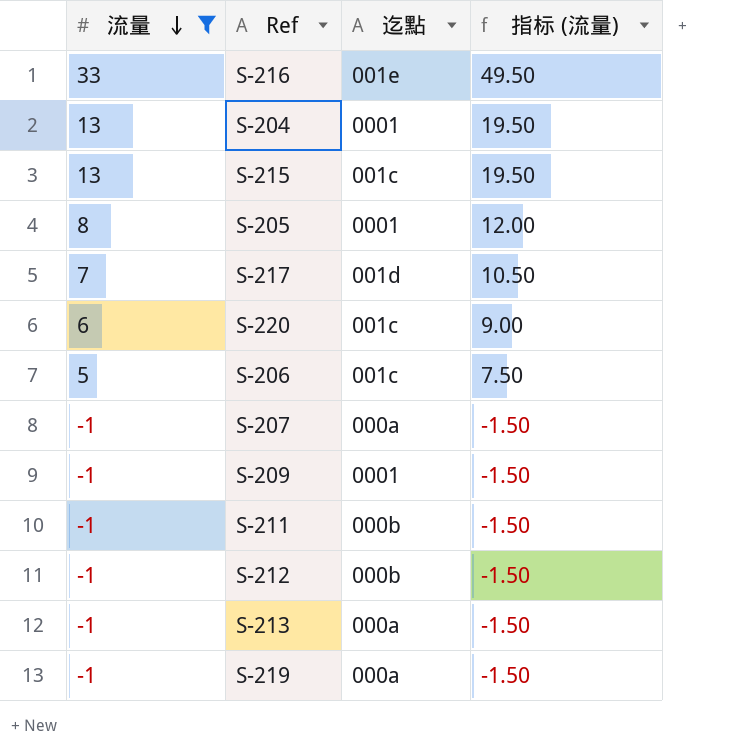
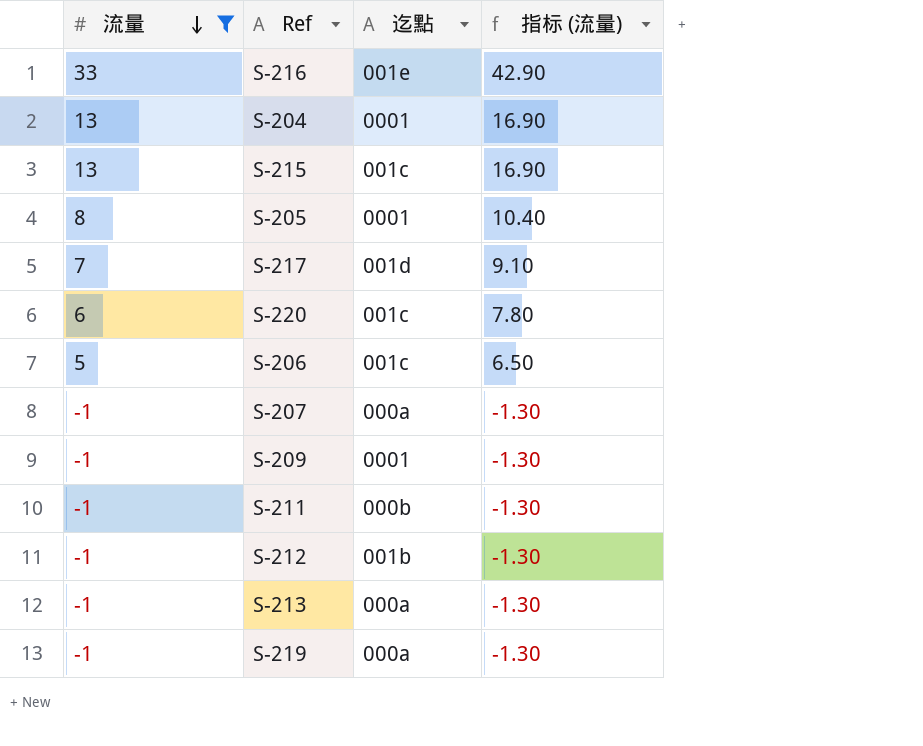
column 指标 (流量) | formula: [流量] * 1.5 -> [流量] * 1.3
S-212 | 迄點: 000b -> 001b

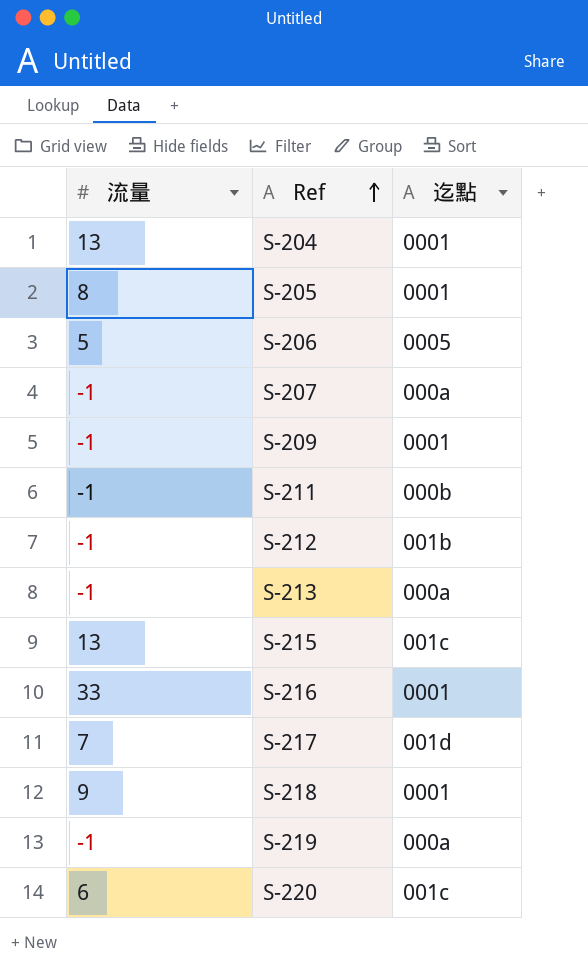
filter: 流量 != 9 -> none
row order: 流量 descending -> Ref ascending
column 指标 (流量) | formula: [流量] * 1.3 -> none
S-206 | 迄點: 001c -> 0005
S-216 | 迄點: 001e -> 0001

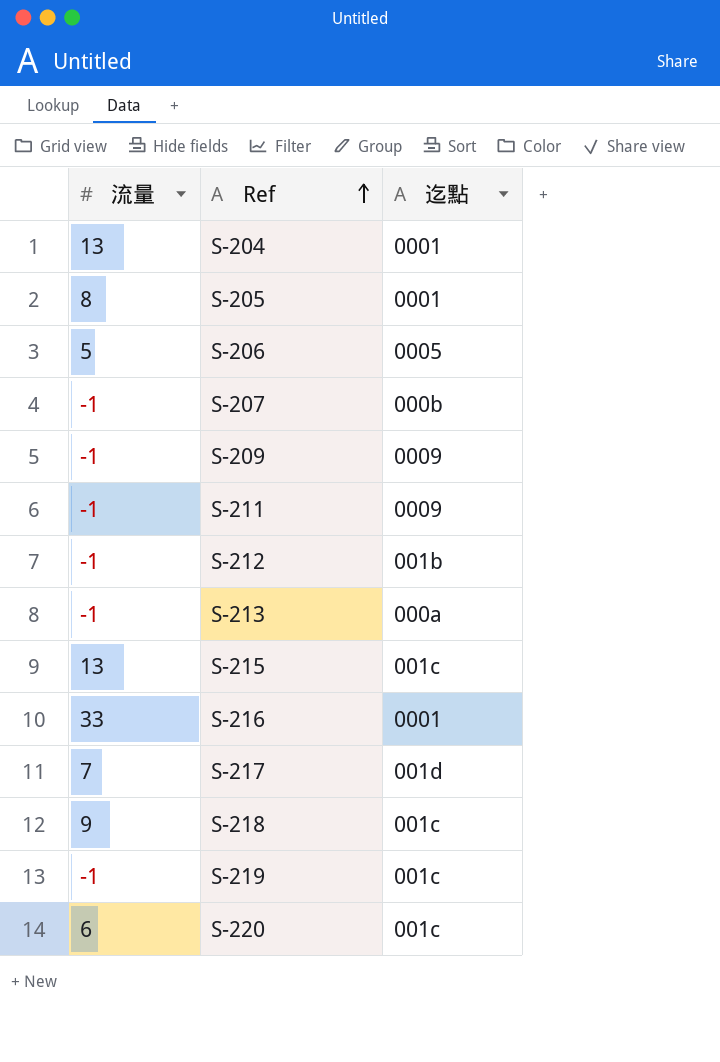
S-207 | 迄點: 000a -> 000b
S-209 | 迄點: 0001 -> 0009
S-211 | 迄點: 000b -> 0009
S-218 | 迄點: 0001 -> 001c
S-219 | 迄點: 000a -> 001c

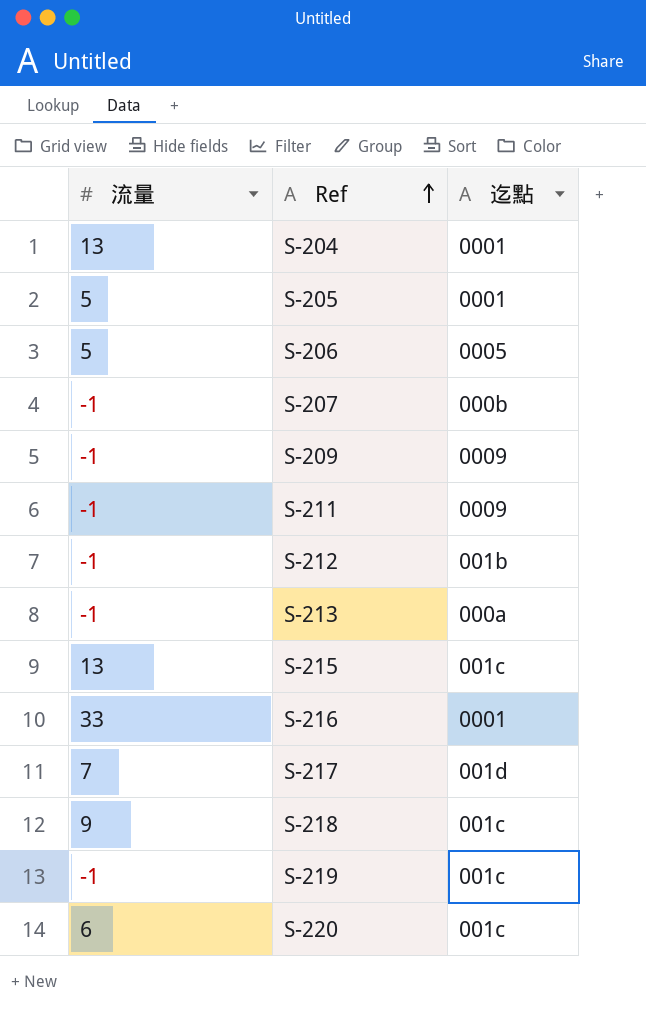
S-205 | 流量: 8 -> 5

